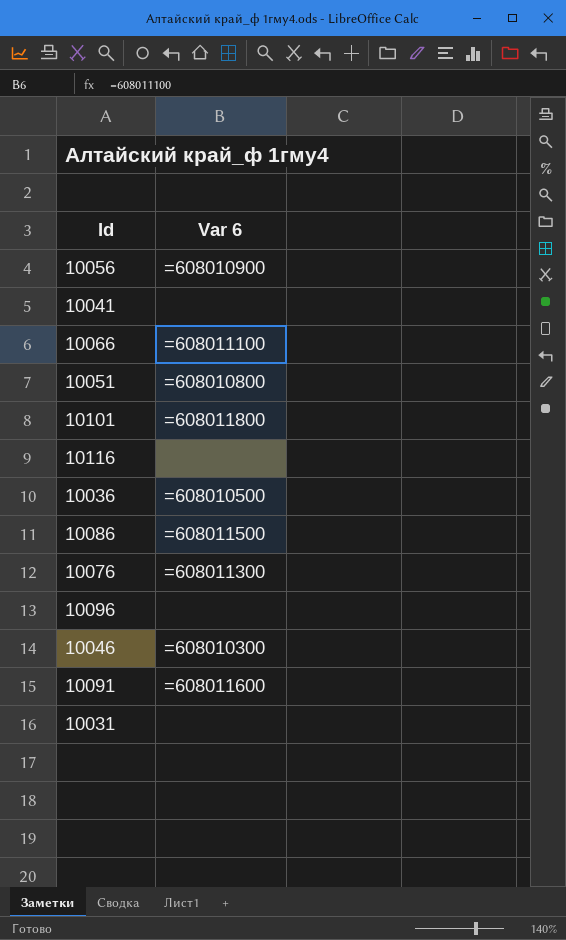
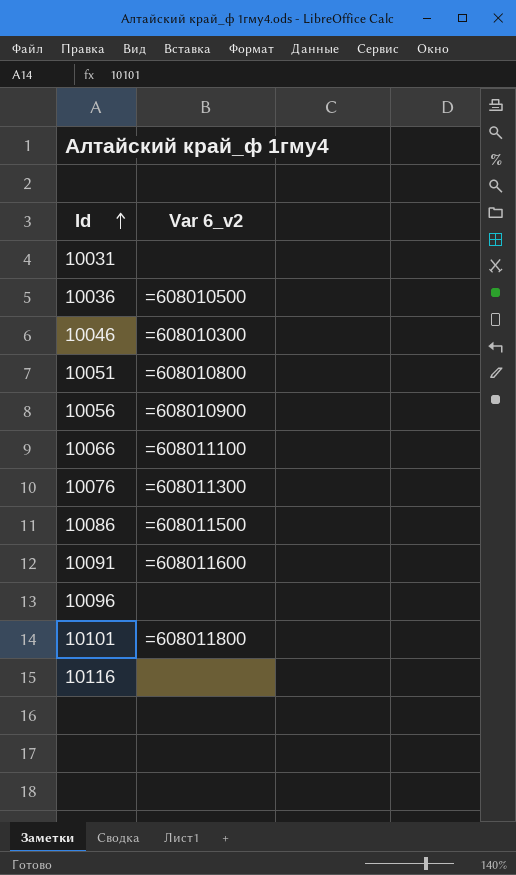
row order: none -> Id ascending
column name: Var 6 -> Var 6_v2
row 10041: none -> none

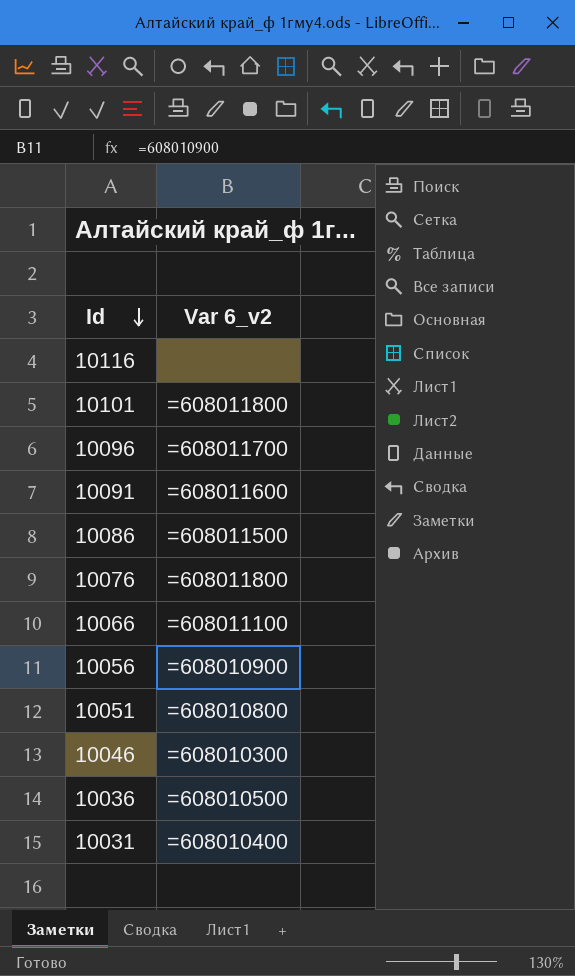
row order: Id ascending -> Id descending
10096 | Var 6_v2: none -> =608011700
10076 | Var 6_v2: =608011300 -> =608011800
10031 | Var 6_v2: none -> =608010400

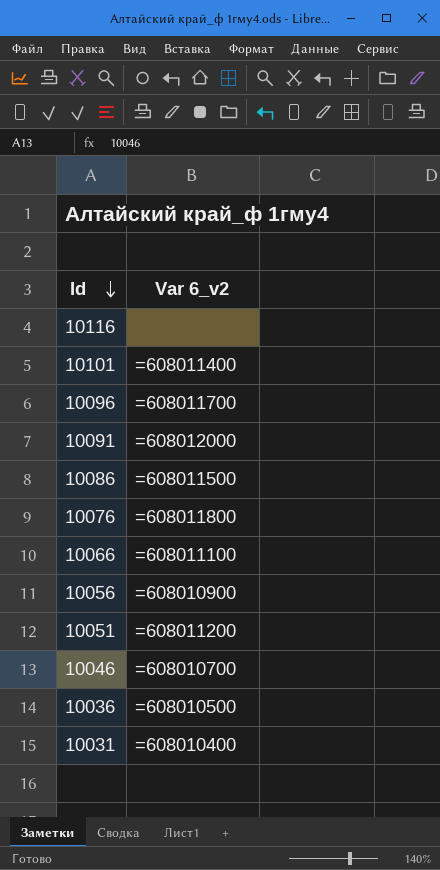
10101 | Var 6_v2: =608011800 -> =608011400
10091 | Var 6_v2: =608011600 -> =608012000
10051 | Var 6_v2: =608010800 -> =608011200
10046 | Var 6_v2: =608010300 -> =608010700

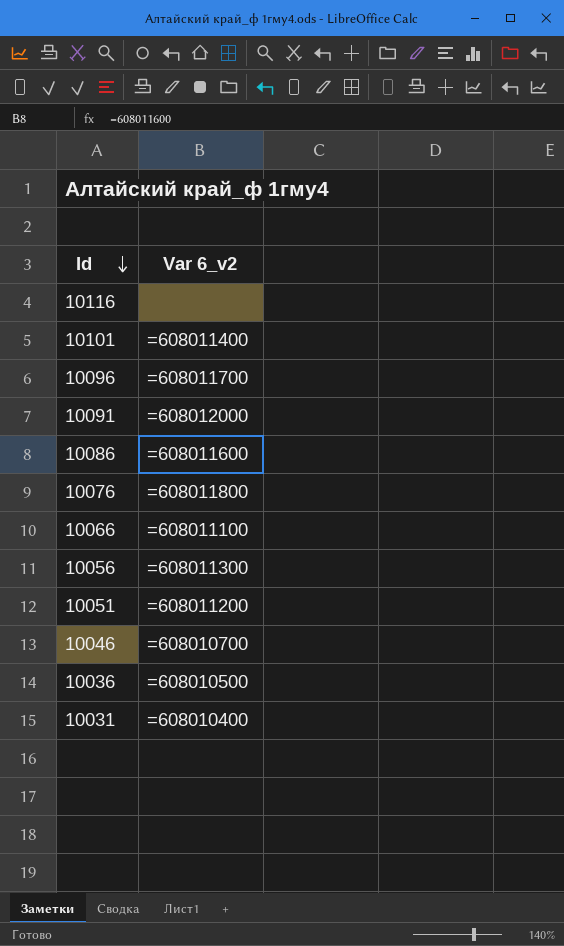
10086 | Var 6_v2: =608011500 -> =608011600
10056 | Var 6_v2: =608010900 -> =608011300

